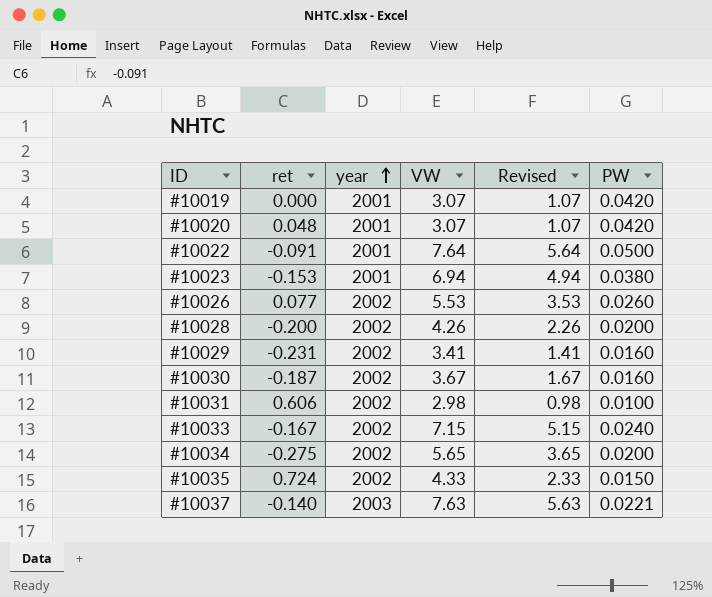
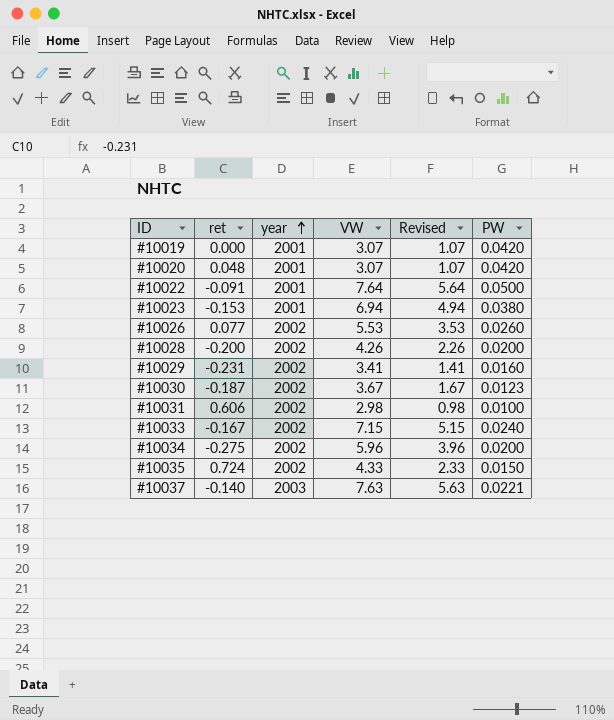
#10030 | PW: 0.0160 -> 0.0123
#10034 | VW: 5.65 -> 5.96
#10034 | Revised: 3.65 -> 3.96

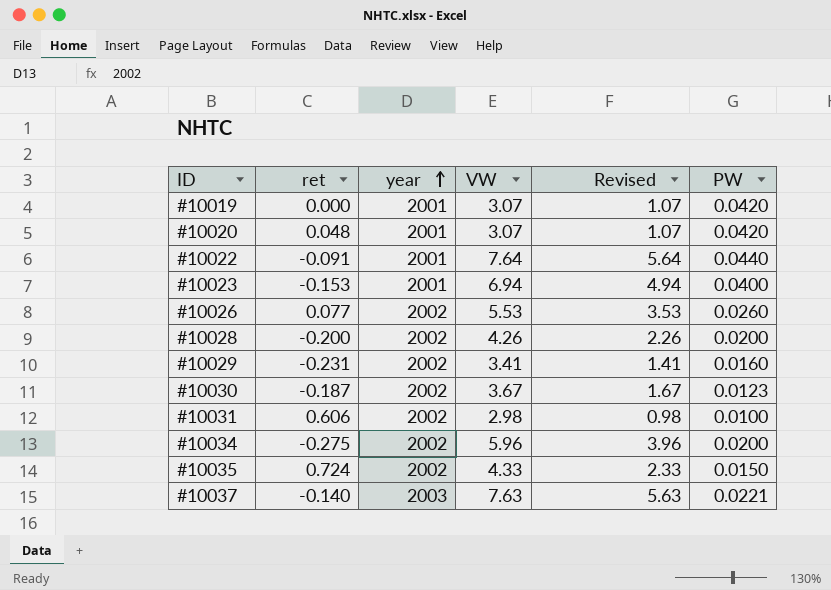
row #10033: -0.167 | 2002 | 7.15 | 5.15 | 0.0240 -> none
#10022 | PW: 0.0500 -> 0.0440
#10023 | PW: 0.0380 -> 0.0400

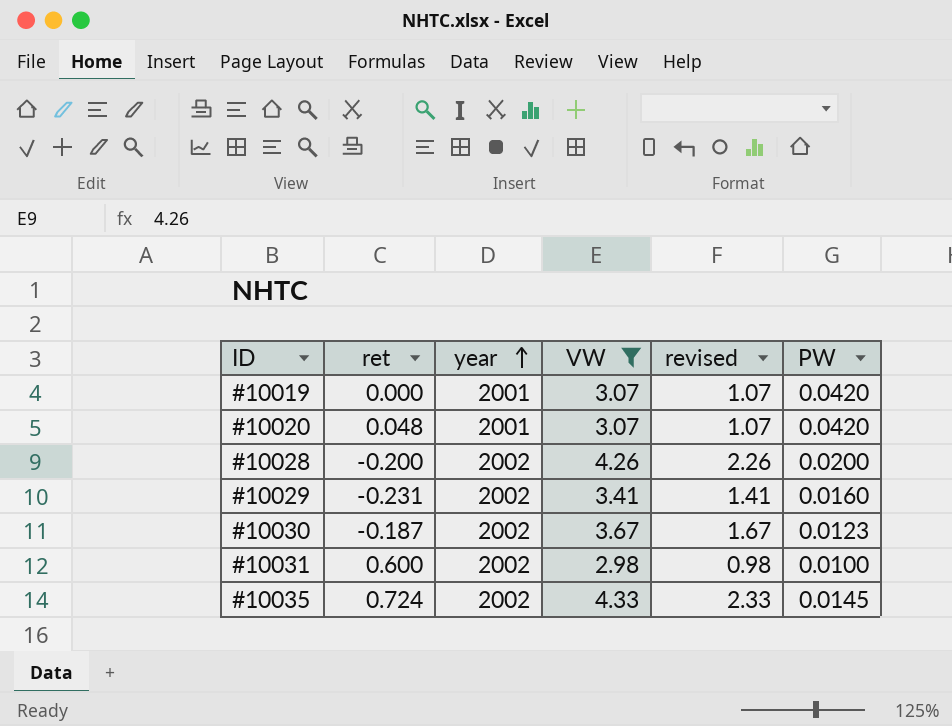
filter: none -> VW <= 4.33
column name: Revised -> revised
#10031 | ret: 0.606 -> 0.600
#10035 | PW: 0.0150 -> 0.0145

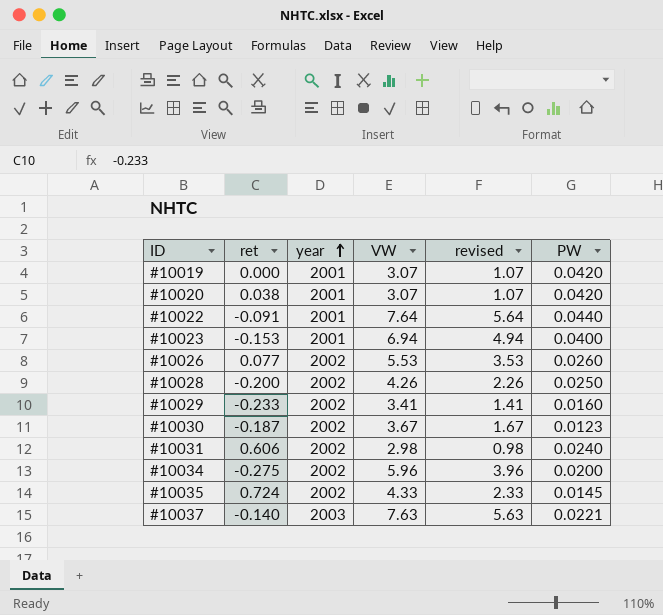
filter: VW <= 4.33 -> none
#10020 | ret: 0.048 -> 0.038
#10028 | PW: 0.0200 -> 0.0250
#10029 | ret: -0.231 -> -0.233
#10031 | ret: 0.600 -> 0.606
#10031 | PW: 0.0100 -> 0.0240

